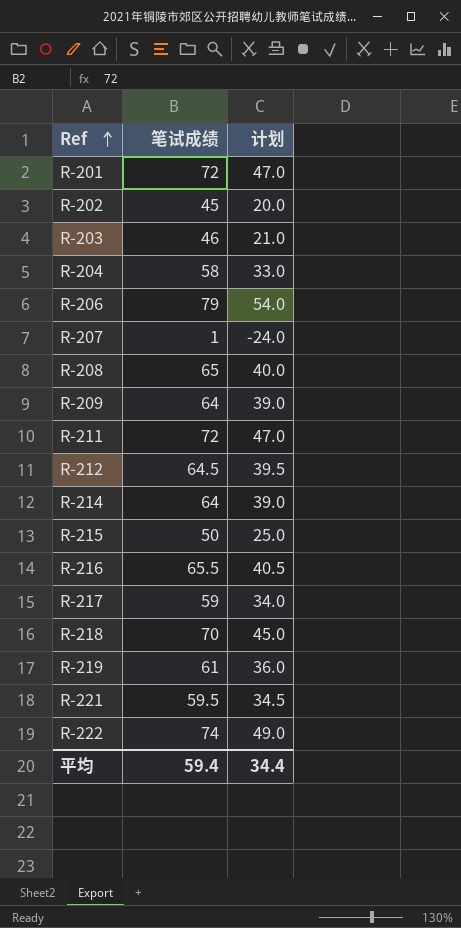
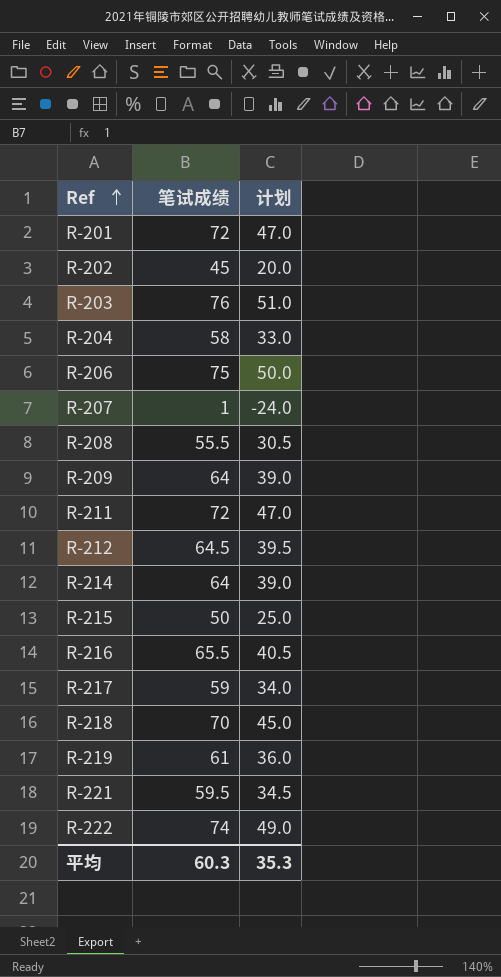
R-203 | 笔试成绩: 46 -> 76
R-203 | 计划: 21.0 -> 51.0
R-206 | 笔试成绩: 79 -> 75
R-206 | 计划: 54.0 -> 50.0
R-208 | 笔试成绩: 65 -> 55.5
R-208 | 计划: 40.0 -> 30.5
平均 | 笔试成绩: 59.4 -> 60.3
平均 | 计划: 34.4 -> 35.3

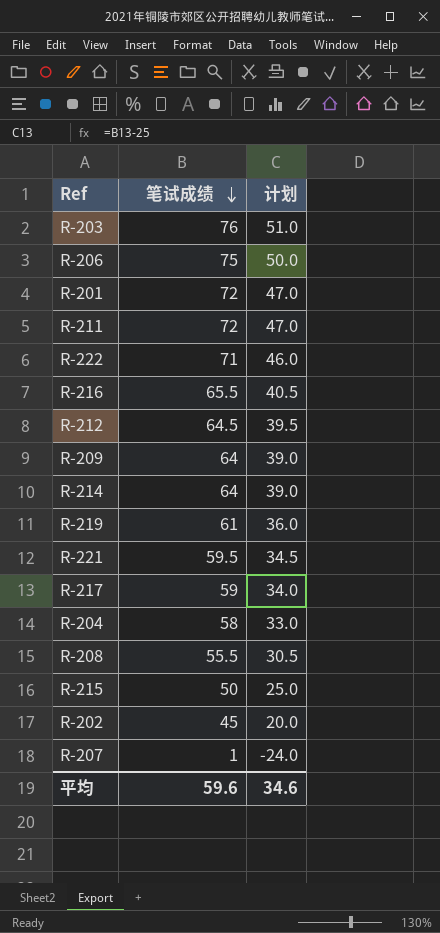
row order: Ref ascending -> 笔试成绩 descending
row R-218: 70 | 45.0 -> none
R-222 | 笔试成绩: 74 -> 71
R-222 | 计划: 49.0 -> 46.0
平均 | 笔试成绩: 60.3 -> 59.6
平均 | 计划: 35.3 -> 34.6

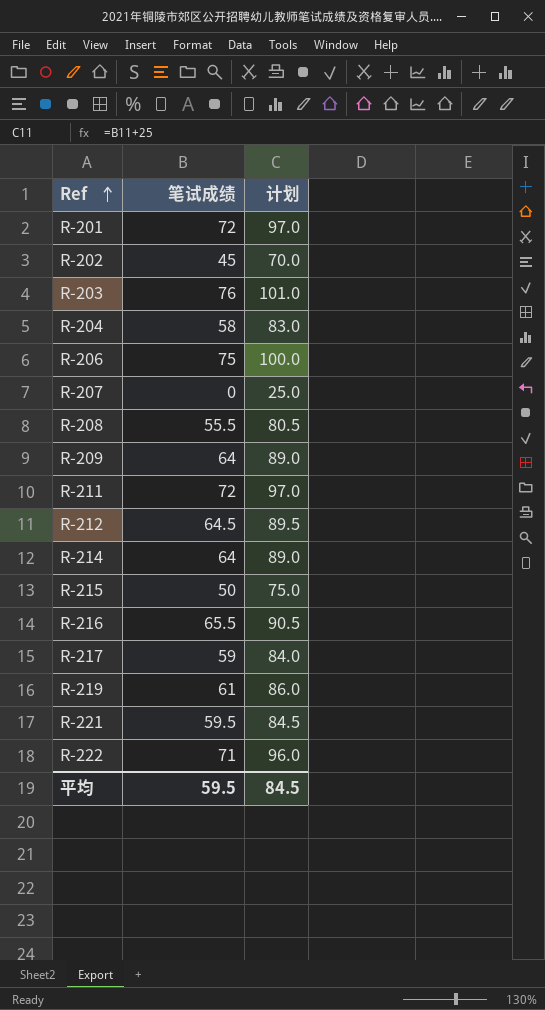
row order: 笔试成绩 descending -> Ref ascending
column 计划 | formula: [笔试成绩] - 25 -> [笔试成绩] + 25
R-207 | 笔试成绩: 1 -> 0
平均 | 笔试成绩: 59.6 -> 59.5
平均 | 计划: 34.6 -> 84.5

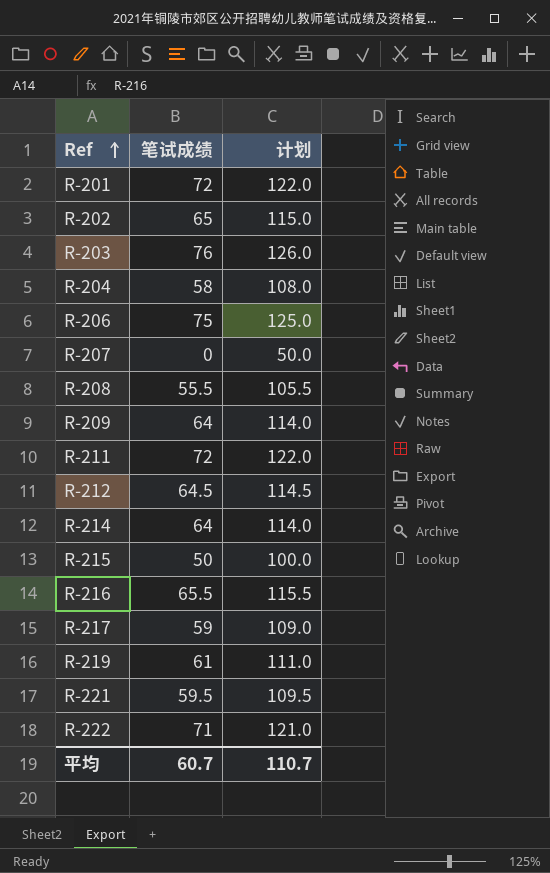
column 计划 | formula: [笔试成绩] + 25 -> [笔试成绩] + 50
R-202 | 笔试成绩: 45 -> 65
平均 | 笔试成绩: 59.5 -> 60.7
平均 | 计划: 84.5 -> 110.7

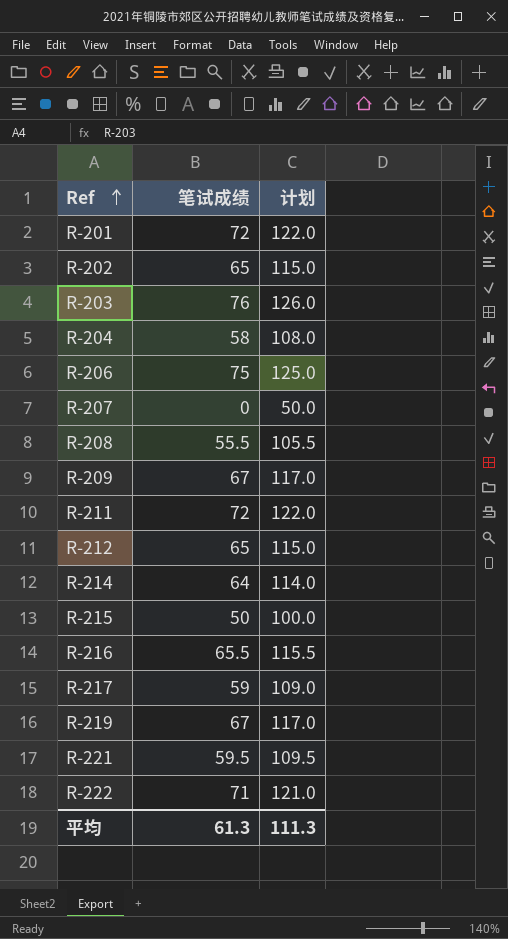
R-209 | 笔试成绩: 64 -> 67
R-209 | 计划: 114.0 -> 117.0
R-212 | 笔试成绩: 64.5 -> 65
R-212 | 计划: 114.5 -> 115.0
R-219 | 笔试成绩: 61 -> 67
R-219 | 计划: 111.0 -> 117.0
平均 | 笔试成绩: 60.7 -> 61.3
平均 | 计划: 110.7 -> 111.3

